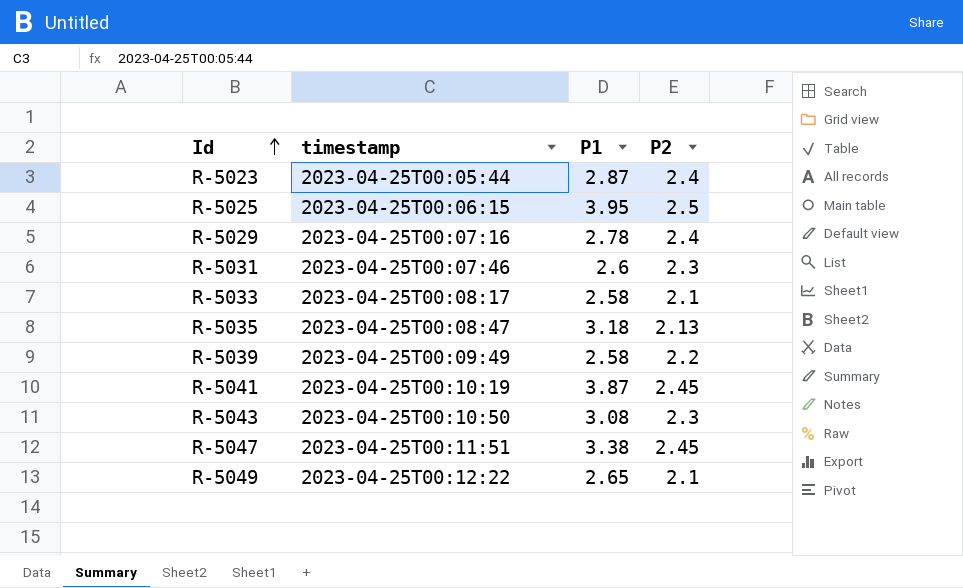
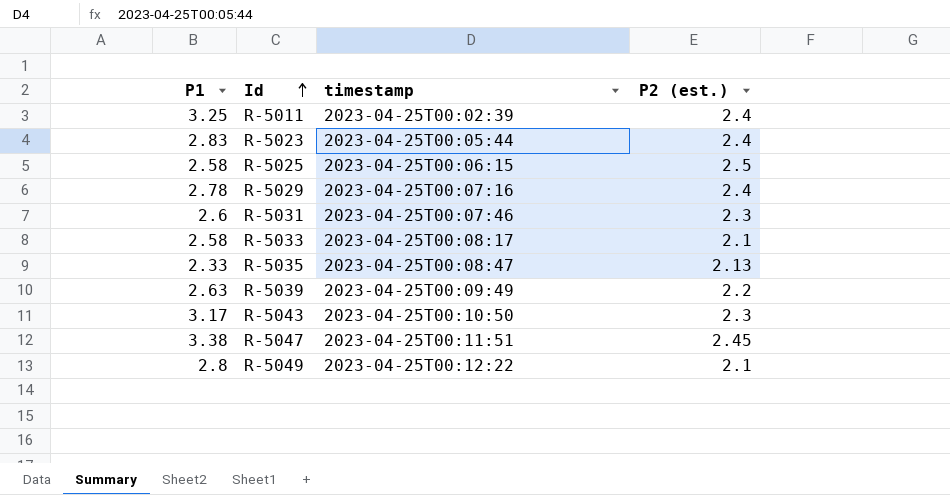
column P1 | position: 3 -> 1
column name: P2 -> P2 (est.)
row R-5041: 2023-04-25T00:10:19 | 3.87 | 2.45 -> none
row R-5011: none -> 3.25 | 2023-04-25T00:02:39 | 2.4
R-5023 | P1: 2.87 -> 2.83
R-5025 | P1: 3.95 -> 2.58
R-5035 | P1: 3.18 -> 2.33
R-5039 | P1: 2.58 -> 2.63
R-5043 | P1: 3.08 -> 3.17
R-5049 | P1: 2.65 -> 2.8

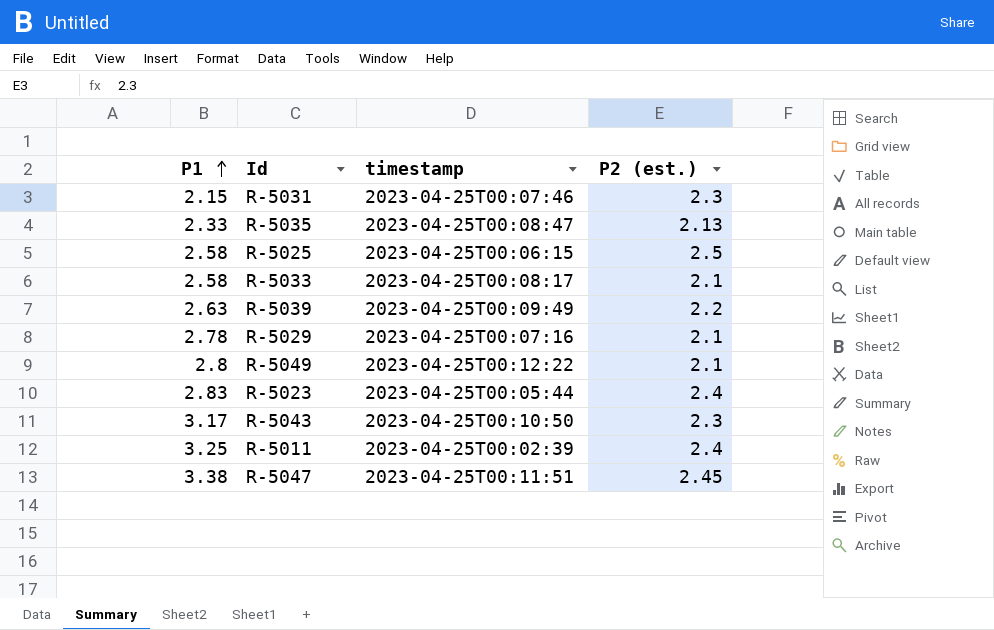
row order: Id ascending -> P1 ascending
R-5031 | P1: 2.6 -> 2.15
R-5029 | P2 (est.): 2.4 -> 2.1

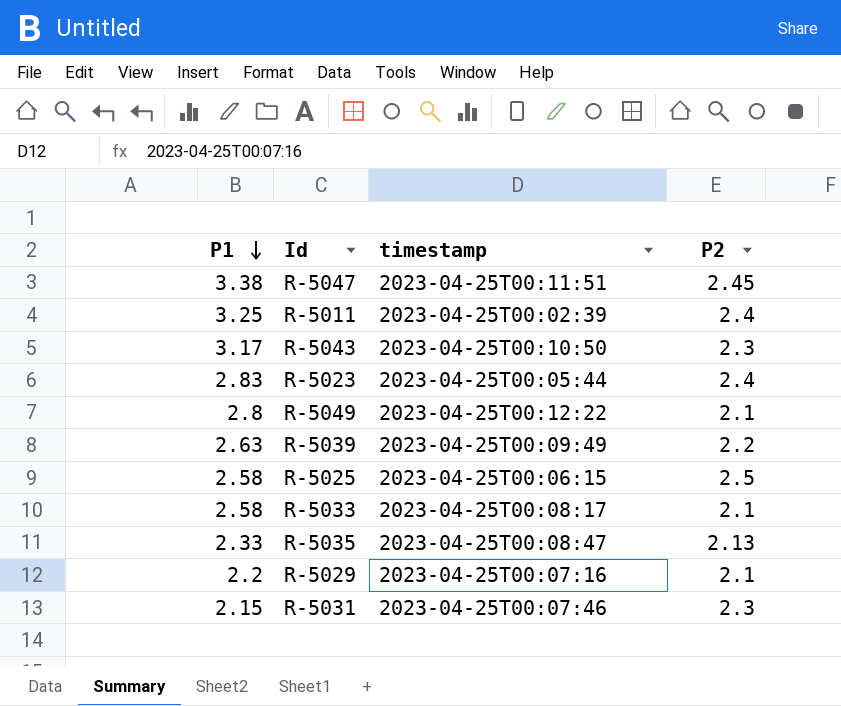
row order: P1 ascending -> P1 descending
column name: P2 (est.) -> P2
R-5029 | P1: 2.78 -> 2.2

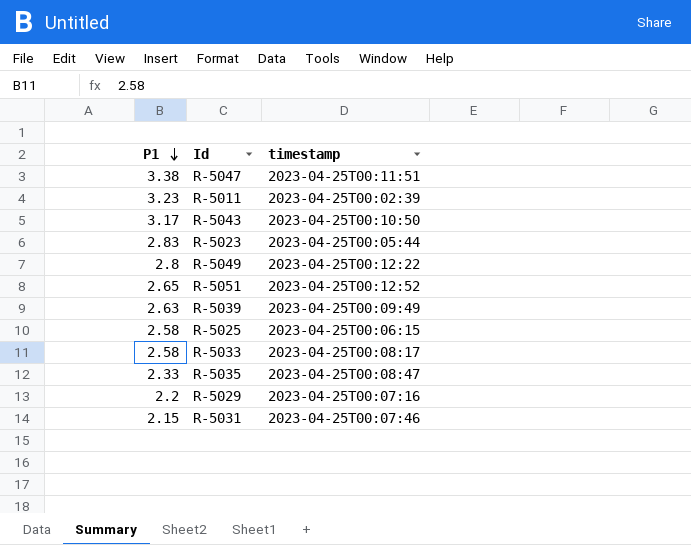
column P2 | position: 4 -> none
R-5011 | P1: 3.25 -> 3.23
row R-5051: none -> 2.65 | 2023-04-25T00:12:52

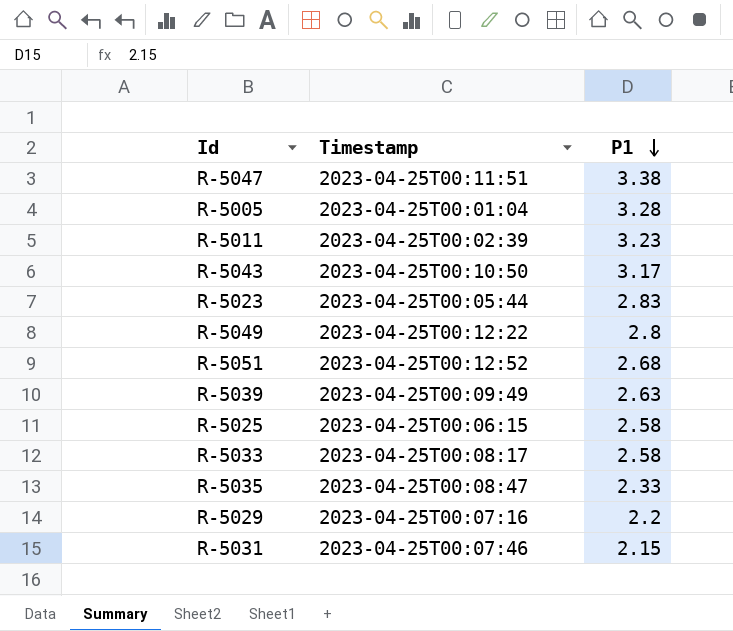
column name: timestamp -> Timestamp
column P1 | position: 1 -> 3
row R-5005: none -> 2023-04-25T00:01:04 | 3.28
R-5051 | P1: 2.65 -> 2.68

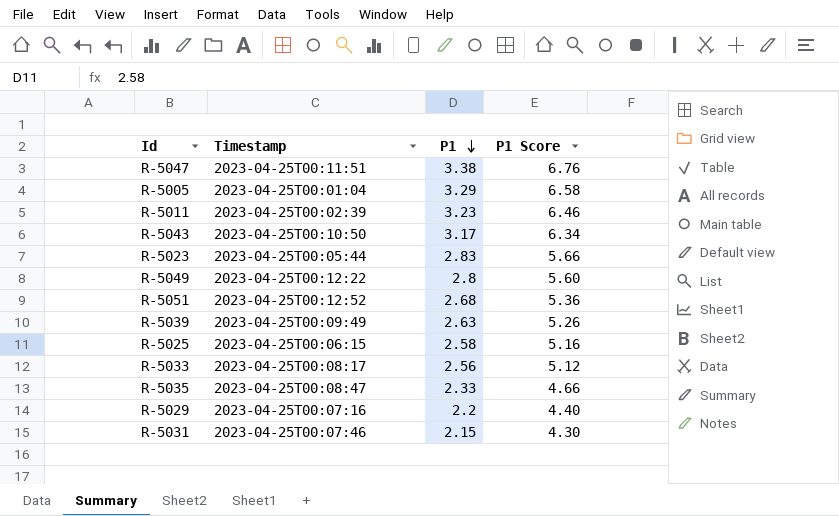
column P1 Score | formula: none -> [P1] * 2
R-5005 | P1: 3.28 -> 3.29
R-5033 | P1: 2.58 -> 2.56

